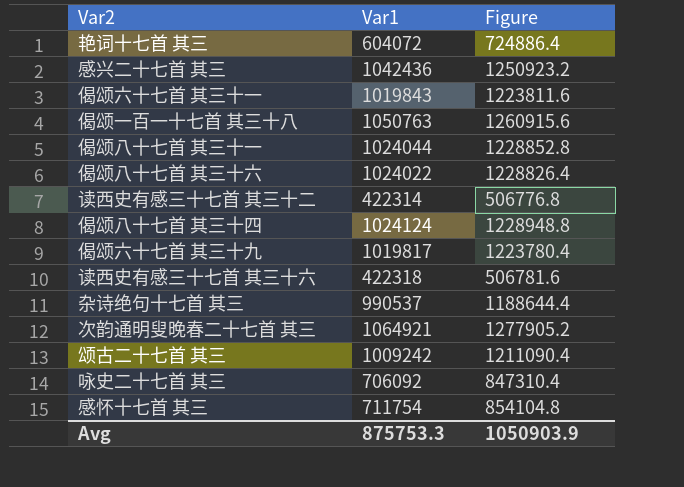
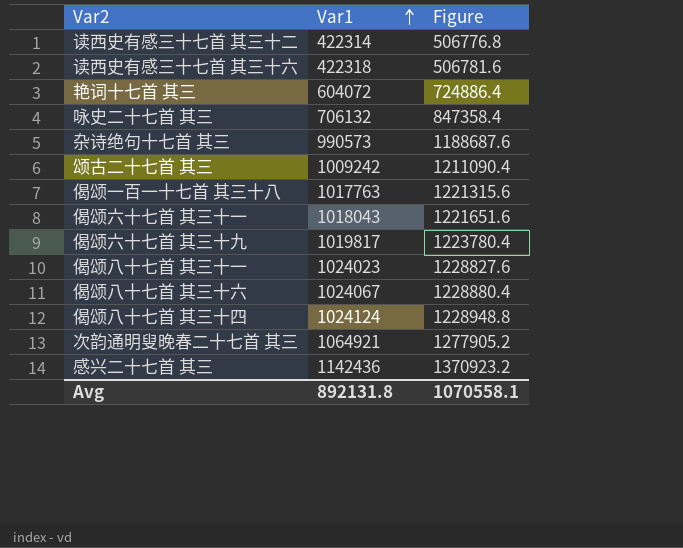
row order: none -> Var1 ascending
row 感怀十七首 其三: 711754 | 854104.8 -> none
咏史二十七首 其三 | Var1: 706092 -> 706132
咏史二十七首 其三 | Figure: 847310.4 -> 847358.4
杂诗绝句十七首 其三 | Var1: 990537 -> 990573
杂诗绝句十七首 其三 | Figure: 1188644.4 -> 1188687.6
偈颂一百一十七首 其三十八 | Var1: 1050763 -> 1017763
偈颂一百一十七首 其三十八 | Figure: 1260915.6 -> 1221315.6
偈颂六十七首 其三十一 | Var1: 1019843 -> 1018043
偈颂六十七首 其三十一 | Figure: 1223811.6 -> 1221651.6
偈颂八十七首 其三十一 | Var1: 1024044 -> 1024023
偈颂八十七首 其三十一 | Figure: 1228852.8 -> 1228827.6
偈颂八十七首 其三十六 | Var1: 1024022 -> 1024067
偈颂八十七首 其三十六 | Figure: 1228826.4 -> 1228880.4
感兴二十七首 其三 | Var1: 1042436 -> 1142436
感兴二十七首 其三 | Figure: 1250923.2 -> 1370923.2
Avg | Var1: 875753.3 -> 892131.8
Avg | Figure: 1050903.9 -> 1070558.1

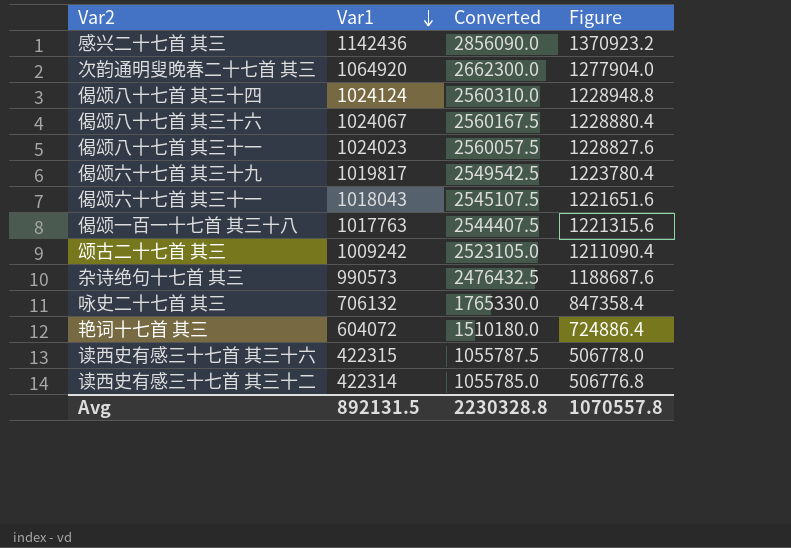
row order: Var1 ascending -> Var1 descending
column Converted | formula: none -> [Var1] * 2.5
次韵通明叟晚春二十七首 其三 | Var1: 1064921 -> 1064920
次韵通明叟晚春二十七首 其三 | Figure: 1277905.2 -> 1277904.0
读西史有感三十七首 其三十六 | Var1: 422318 -> 422315
读西史有感三十七首 其三十六 | Figure: 506781.6 -> 506778.0
Avg | Var1: 892131.8 -> 892131.5
Avg | Figure: 1070558.1 -> 1070557.8

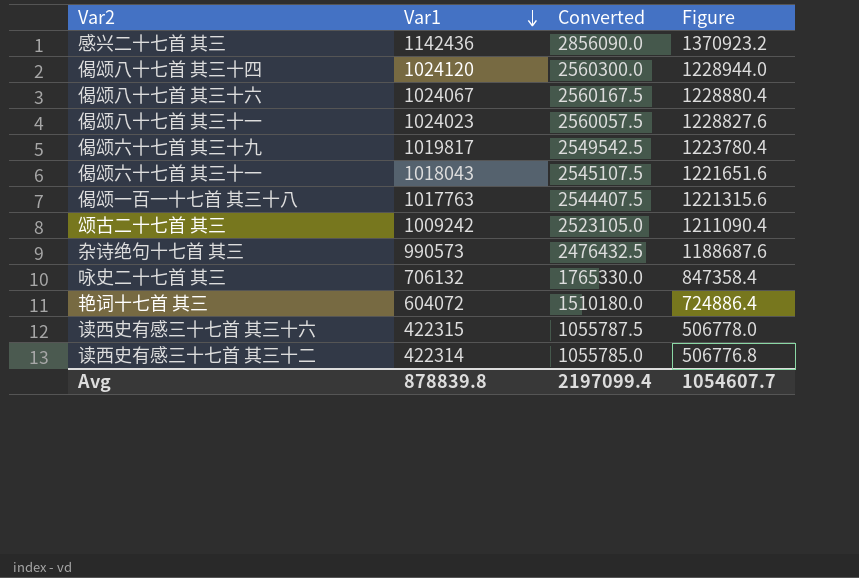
row 次韵通明叟晚春二十七首 其三: 1064920 | 2662300.0 | 1277904.0 -> none
偈颂八十七首 其三十四 | Var1: 1024124 -> 1024120
偈颂八十七首 其三十四 | Converted: 2560310.0 -> 2560300.0
偈颂八十七首 其三十四 | Figure: 1228948.8 -> 1228944.0
Avg | Var1: 892131.5 -> 878839.8
Avg | Converted: 2230328.8 -> 2197099.4
Avg | Figure: 1070557.8 -> 1054607.7

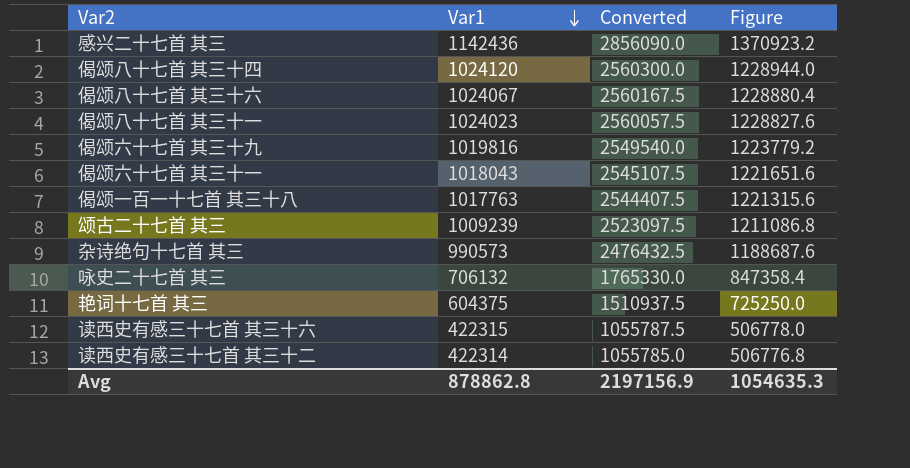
偈颂六十七首 其三十九 | Var1: 1019817 -> 1019816
偈颂六十七首 其三十九 | Converted: 2549542.5 -> 2549540.0
偈颂六十七首 其三十九 | Figure: 1223780.4 -> 1223779.2
颂古二十七首 其三 | Var1: 1009242 -> 1009239
颂古二十七首 其三 | Converted: 2523105.0 -> 2523097.5
颂古二十七首 其三 | Figure: 1211090.4 -> 1211086.8
艳词十七首 其三 | Var1: 604072 -> 604375
艳词十七首 其三 | Converted: 1510180.0 -> 1510937.5
艳词十七首 其三 | Figure: 724886.4 -> 725250.0
Avg | Var1: 878839.8 -> 878862.8
Avg | Converted: 2197099.4 -> 2197156.9
Avg | Figure: 1054607.7 -> 1054635.3

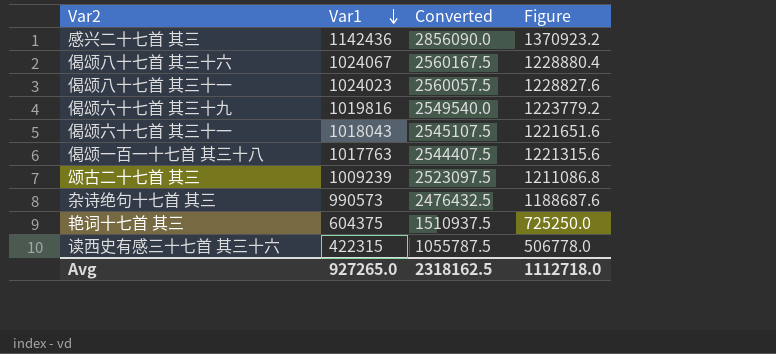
row 偈颂八十七首 其三十四: 1024120 | 2560300.0 | 1228944.0 -> none
row 咏史二十七首 其三: 706132 | 1765330.0 | 847358.4 -> none
row 读西史有感三十七首 其三十二: 422314 | 1055785.0 | 506776.8 -> none
Avg | Var1: 878862.8 -> 927265.0
Avg | Converted: 2197156.9 -> 2318162.5
Avg | Figure: 1054635.3 -> 1112718.0

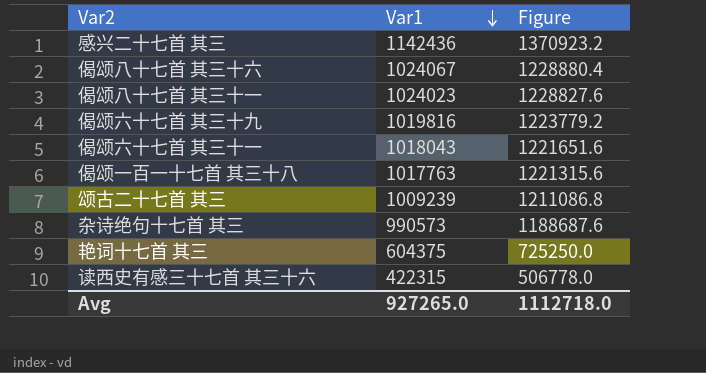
column Converted | formula: [Var1] * 2.5 -> none

